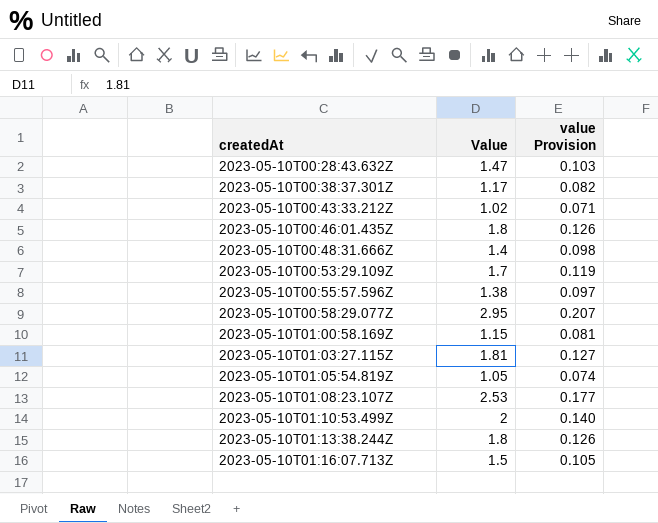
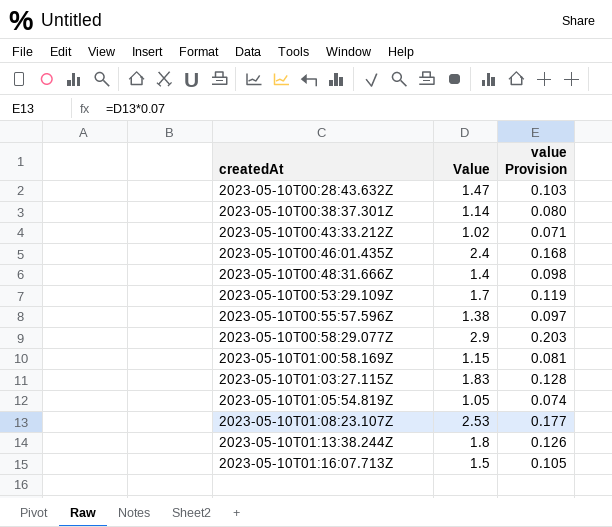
row 2023-05-10T01:10:53.499Z: 2 | 0.140 -> none
2023-05-10T00:38:37.301Z | Value: 1.17 -> 1.14
2023-05-10T00:38:37.301Z | value Provision: 0.082 -> 0.080
2023-05-10T00:46:01.435Z | Value: 1.8 -> 2.4
2023-05-10T00:46:01.435Z | value Provision: 0.126 -> 0.168
2023-05-10T00:58:29.077Z | Value: 2.95 -> 2.9
2023-05-10T00:58:29.077Z | value Provision: 0.207 -> 0.203
2023-05-10T01:03:27.115Z | Value: 1.81 -> 1.83
2023-05-10T01:03:27.115Z | value Provision: 0.127 -> 0.128

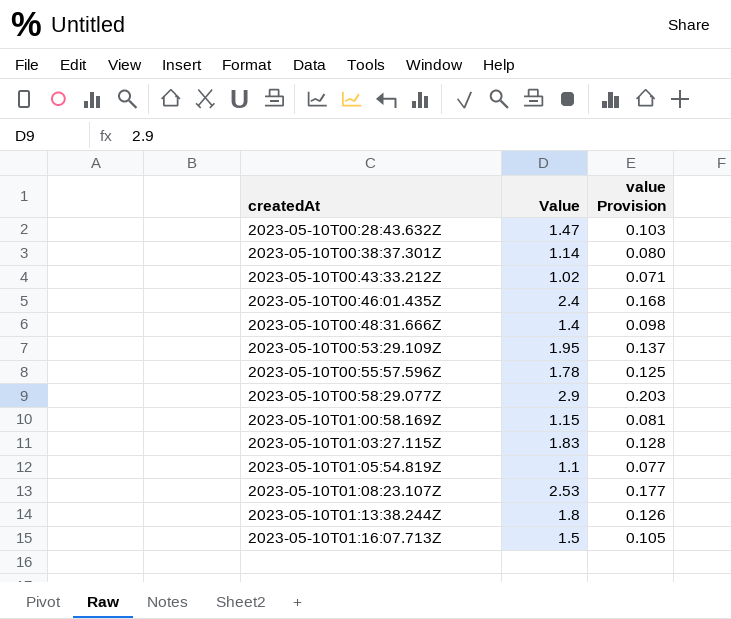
2023-05-10T00:53:29.109Z | Value: 1.7 -> 1.95
2023-05-10T00:53:29.109Z | value Provision: 0.119 -> 0.137
2023-05-10T00:55:57.596Z | Value: 1.38 -> 1.78
2023-05-10T00:55:57.596Z | value Provision: 0.097 -> 0.125
2023-05-10T01:05:54.819Z | Value: 1.05 -> 1.1
2023-05-10T01:05:54.819Z | value Provision: 0.074 -> 0.077

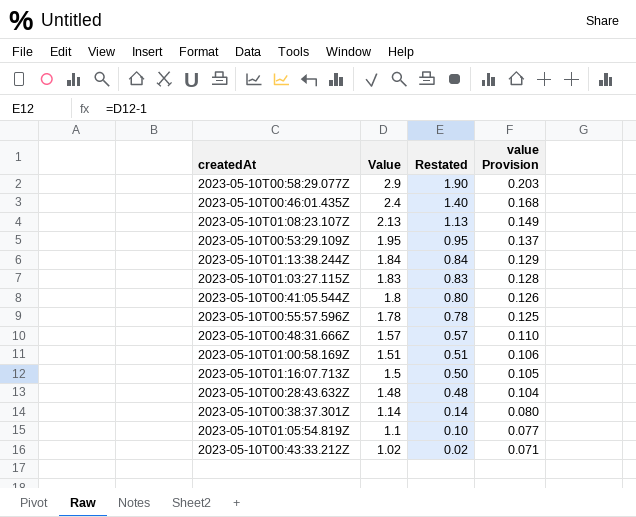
row order: createdAt ascending -> Value descending
column Restated | formula: none -> [Value] - 1
2023-05-10T01:08:23.107Z | Value: 2.53 -> 2.13
2023-05-10T01:08:23.107Z | value Provision: 0.177 -> 0.149
2023-05-10T01:13:38.244Z | Value: 1.8 -> 1.84
2023-05-10T01:13:38.244Z | value Provision: 0.126 -> 0.129
row 2023-05-10T00:41:05.544Z: none -> 1.8 | 0.80 | 0.126
2023-05-10T00:48:31.666Z | Value: 1.4 -> 1.57
2023-05-10T00:48:31.666Z | value Provision: 0.098 -> 0.110
2023-05-10T01:00:58.169Z | Value: 1.15 -> 1.51
2023-05-10T01:00:58.169Z | value Provision: 0.081 -> 0.106
2023-05-10T00:28:43.632Z | Value: 1.47 -> 1.48
2023-05-10T00:28:43.632Z | value Provision: 0.103 -> 0.104

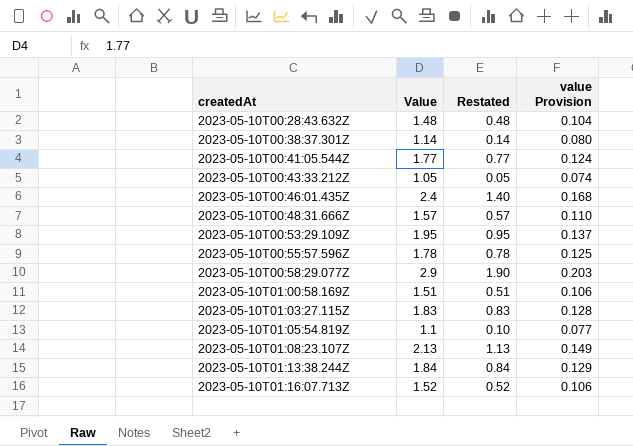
row order: Value descending -> createdAt ascending
2023-05-10T00:41:05.544Z | Value: 1.8 -> 1.77
2023-05-10T00:41:05.544Z | Restated: 0.80 -> 0.77
2023-05-10T00:41:05.544Z | value Provision: 0.126 -> 0.124
2023-05-10T00:43:33.212Z | Value: 1.02 -> 1.05
2023-05-10T00:43:33.212Z | Restated: 0.02 -> 0.05
2023-05-10T00:43:33.212Z | value Provision: 0.071 -> 0.074
2023-05-10T01:16:07.713Z | Value: 1.5 -> 1.52
2023-05-10T01:16:07.713Z | Restated: 0.50 -> 0.52
2023-05-10T01:16:07.713Z | value Provision: 0.105 -> 0.106

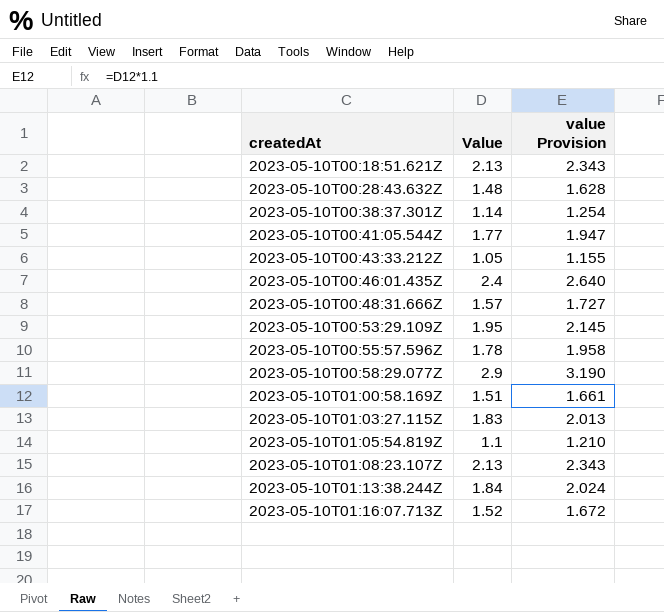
column Restated | formula: [Value] - 1 -> none
column value Provision | formula: [Value] * 0.07 -> [Value] * 1.1
row 2023-05-10T00:18:51.621Z: none -> 2.13 | 2.343

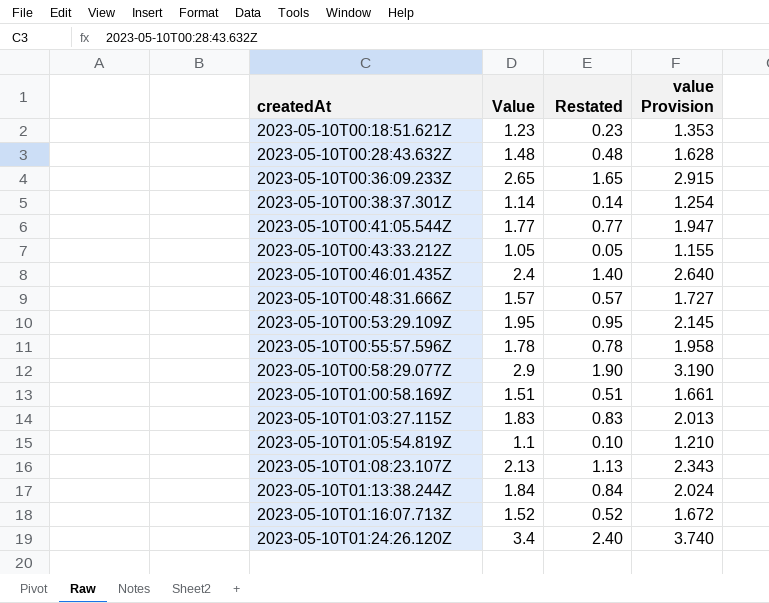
column Restated | formula: none -> [Value] - 1
2023-05-10T00:18:51.621Z | Value: 2.13 -> 1.23
2023-05-10T00:18:51.621Z | value Provision: 2.343 -> 1.353
row 2023-05-10T00:36:09.233Z: none -> 2.65 | 1.65 | 2.915
row 2023-05-10T01:24:26.120Z: none -> 3.4 | 2.40 | 3.740

